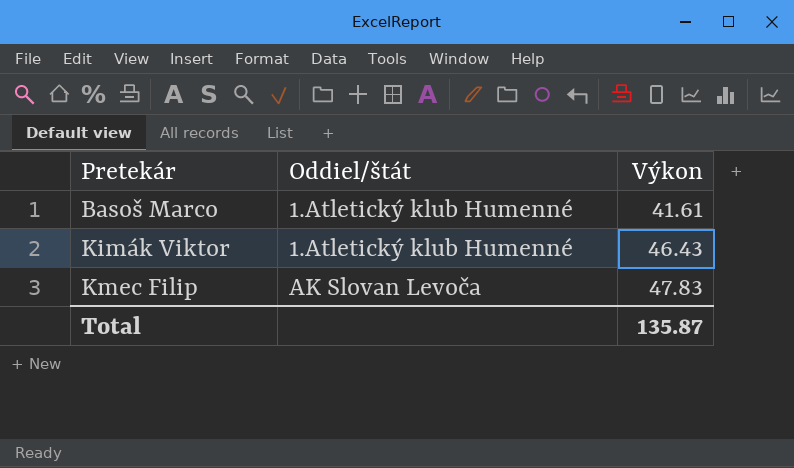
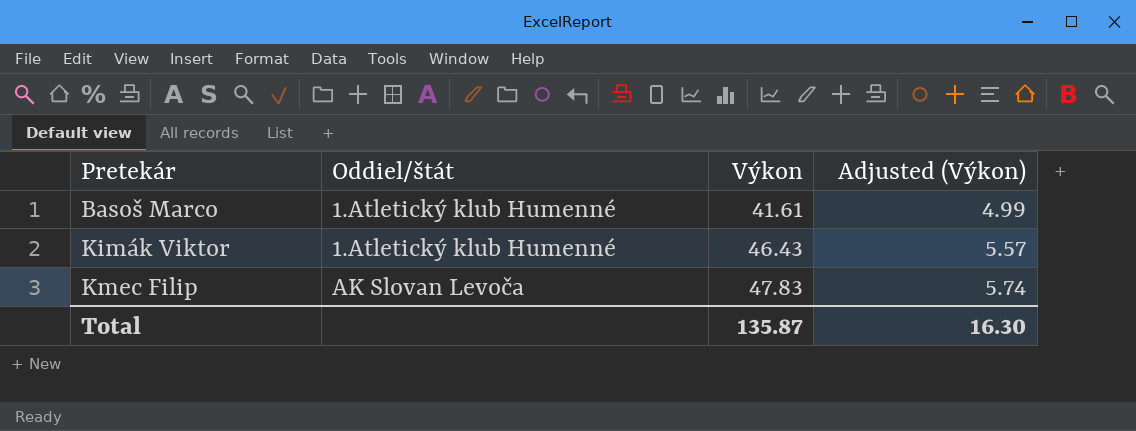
column Adjusted (Výkon) | formula: none -> [Výkon] * 0.12

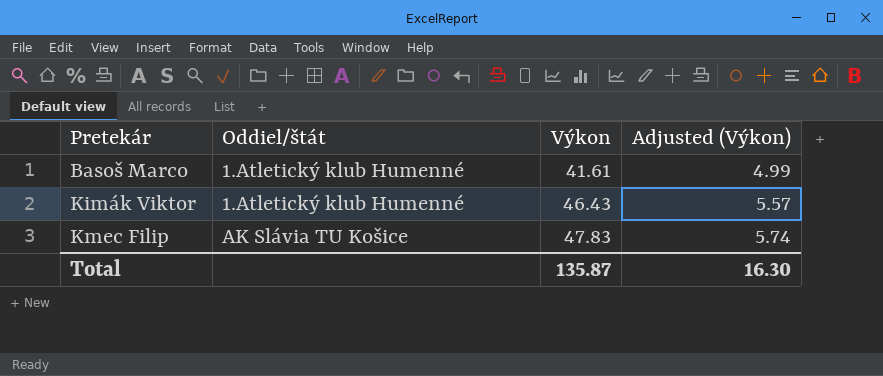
Kmec Filip | Oddiel/štát: AK Slovan Levoča -> AK Slávia TU Košice

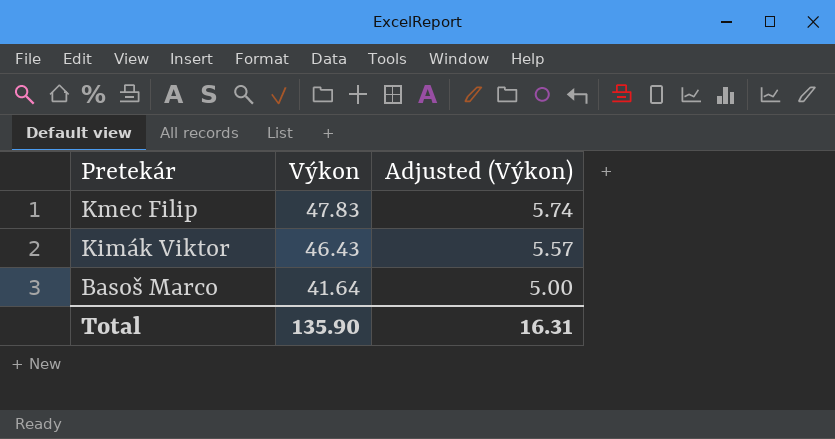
row order: Pretekár ascending -> Pretekár descending
column Oddiel/štát | position: 2 -> none
Basoš Marco | Výkon: 41.61 -> 41.64
Basoš Marco | Adjusted (Výkon): 4.99 -> 5.00
Total | Výkon: 135.87 -> 135.90
Total | Adjusted (Výkon): 16.30 -> 16.31

